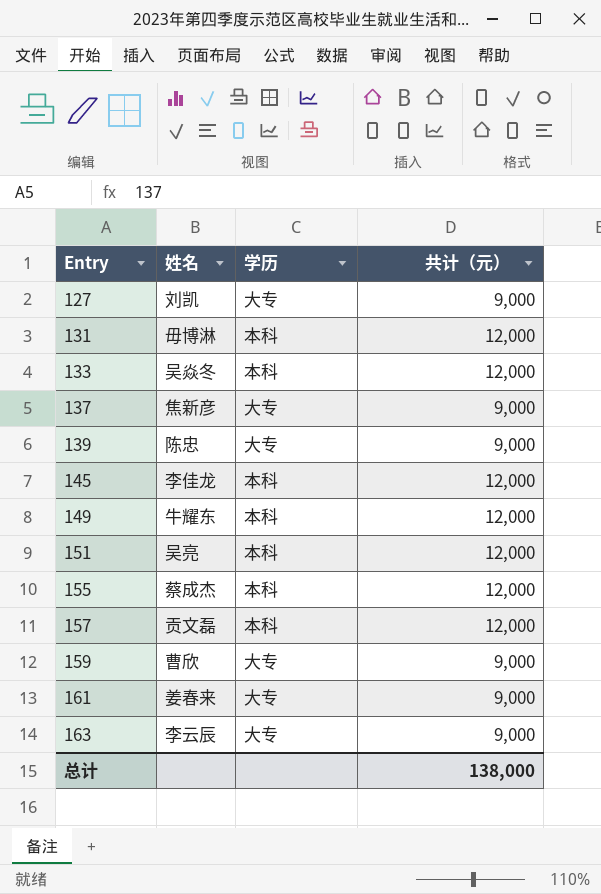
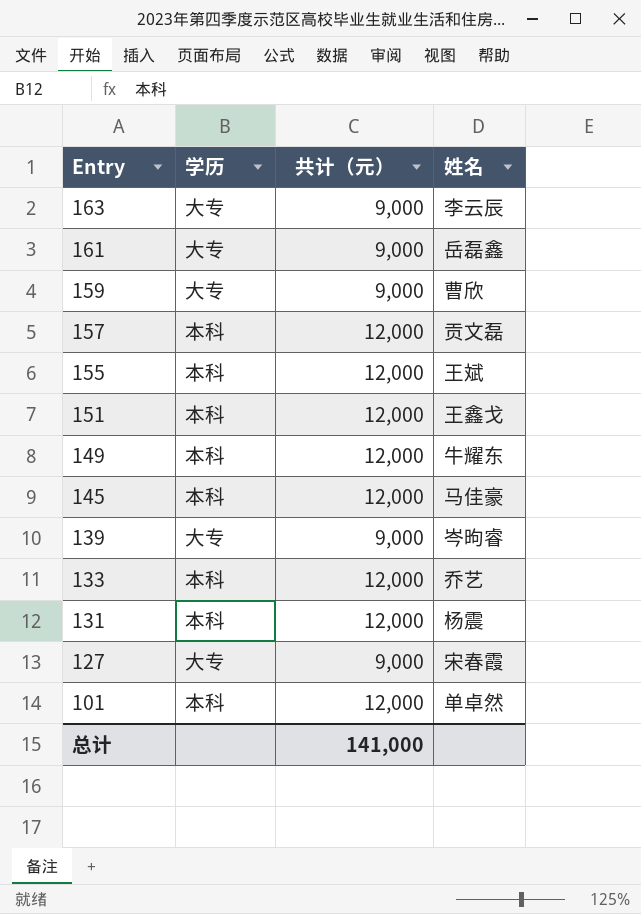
row order: Entry ascending -> Entry descending
column 姓名 | position: 2 -> 4
row 137: 焦新彦 | 大专 | 9,000 -> none
161 | 姓名: 姜春来 -> 岳磊鑫
155 | 姓名: 蔡成杰 -> 王斌
151 | 姓名: 吴亮 -> 王鑫戈
145 | 姓名: 李佳龙 -> 马佳豪
139 | 姓名: 陈忠 -> 岑昫睿
133 | 姓名: 吴焱冬 -> 乔艺
131 | 姓名: 毋博淋 -> 杨震
127 | 姓名: 刘凯 -> 宋春霞
row 101: none -> 本科 | 12,000 | 单卓然
总计 | 共计（元）: 138,000 -> 141,000

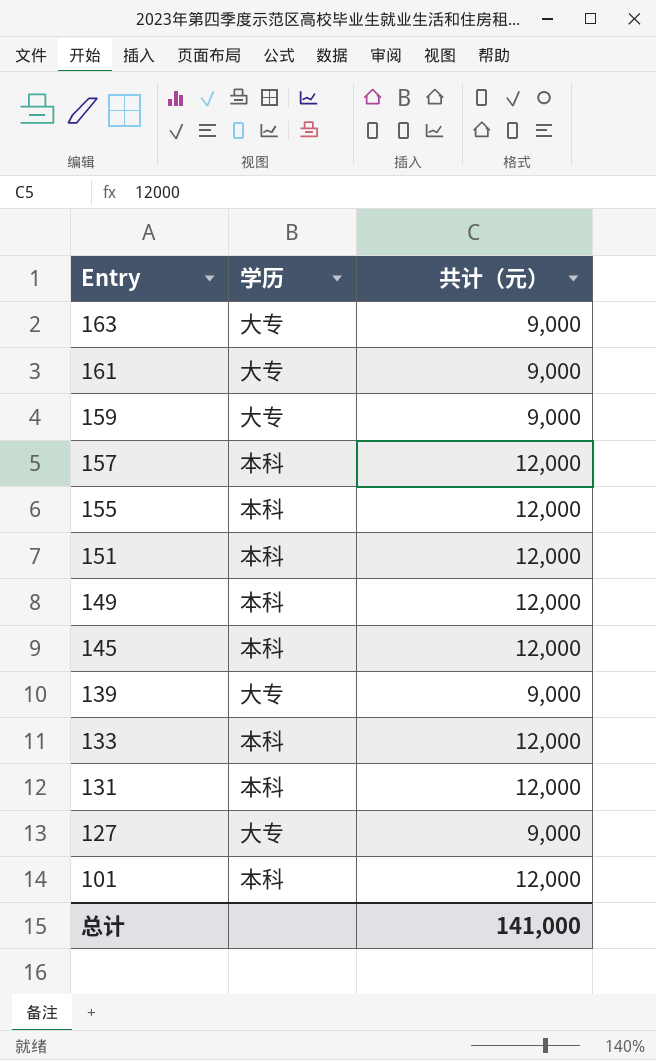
column 姓名 | position: 4 -> none

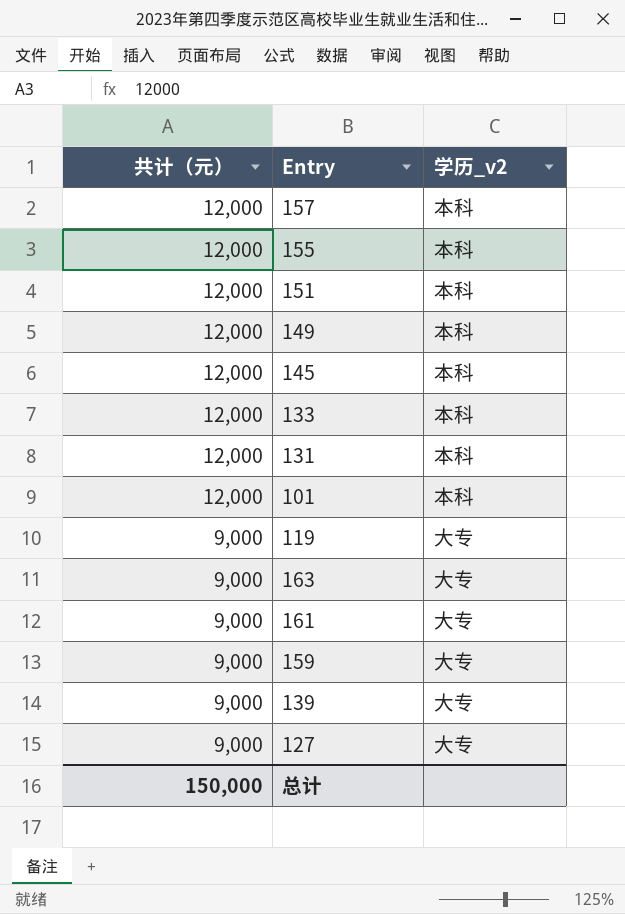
row order: Entry descending -> 共计（元） descending
column 共计（元） | position: 3 -> 1
column name: 学历 -> 学历_v2
row 119: none -> 9,000 | 大专
总计 | 共计（元）: 141,000 -> 150,000

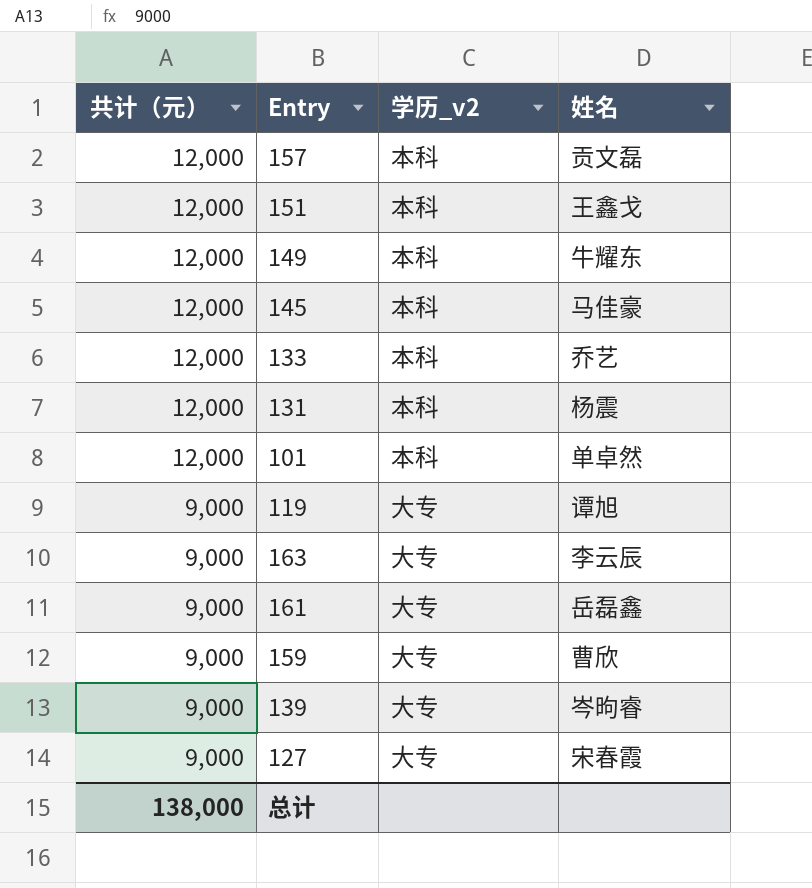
column 姓名 | position: none -> 4
row 155: 12,000 | 本科 -> none
总计 | 共计（元）: 150,000 -> 138,000

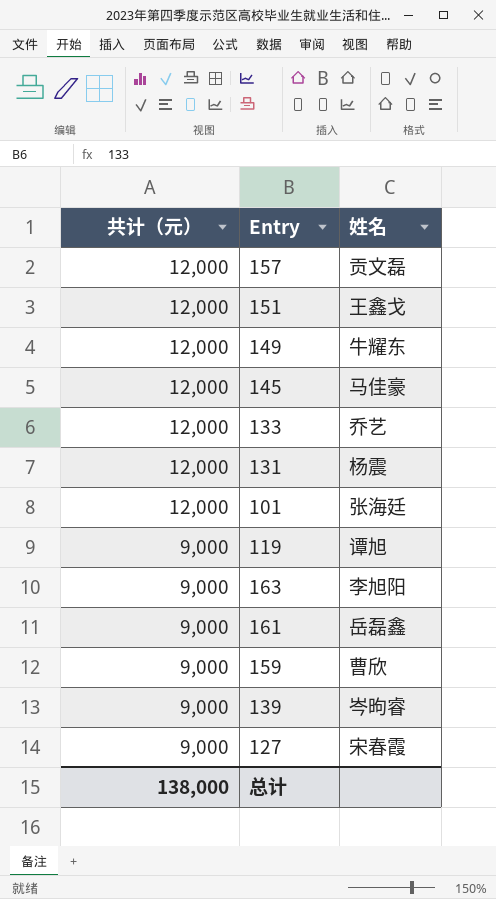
column 学历_v2 | position: 3 -> none
101 | 姓名: 单卓然 -> 张海廷
163 | 姓名: 李云辰 -> 李旭阳

